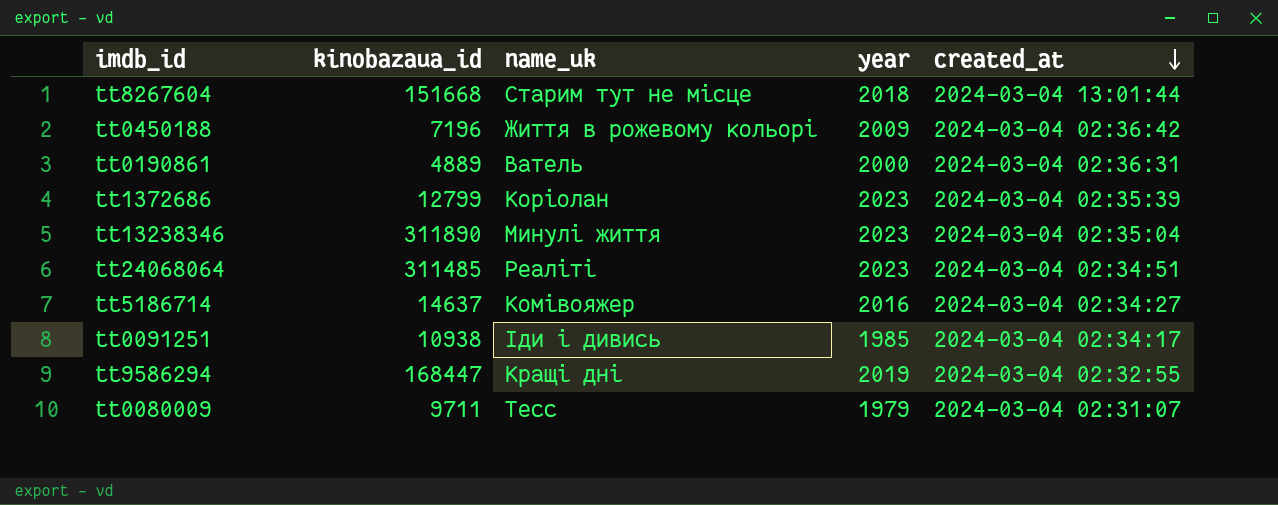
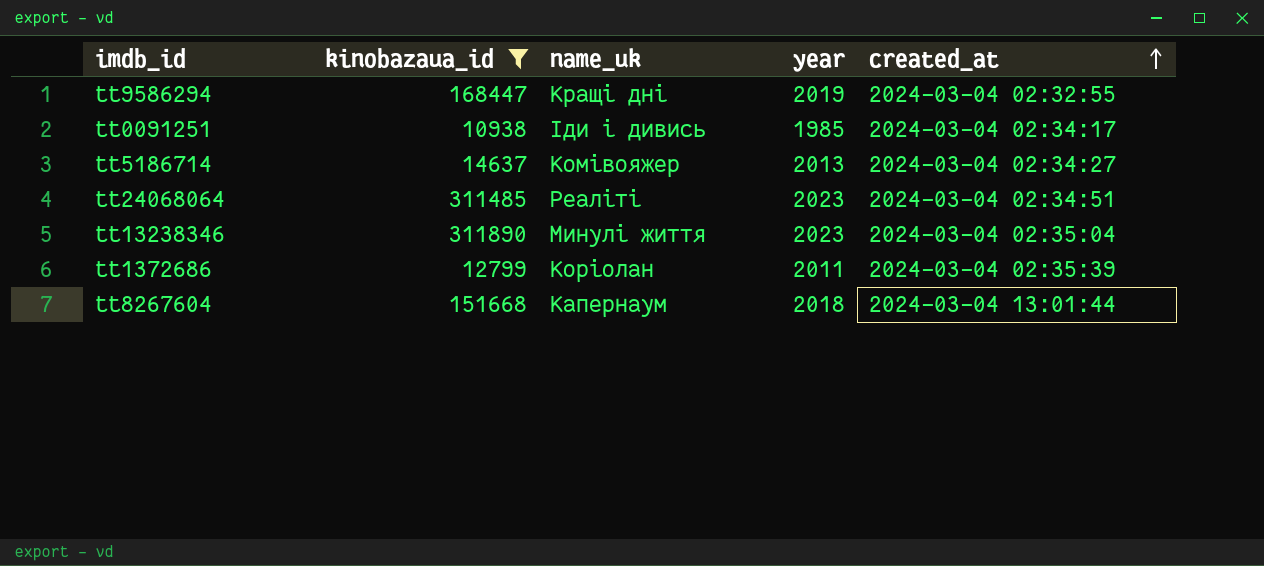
filter: none -> kinobazaua_id >= 10938
row order: created_at descending -> created_at ascending
tt5186714 | year: 2016 -> 2013
tt1372686 | year: 2023 -> 2011
tt8267604 | name_uk: Старим тут не місце -> Капернаум

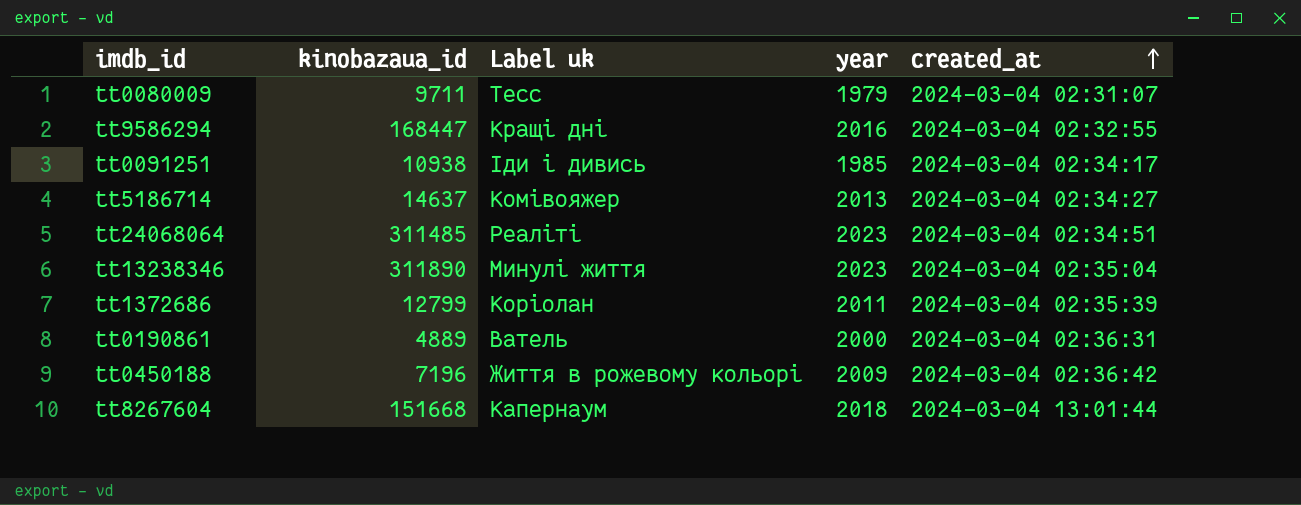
filter: kinobazaua_id >= 10938 -> none
column name: name_uk -> Label uk
tt9586294 | year: 2019 -> 2016

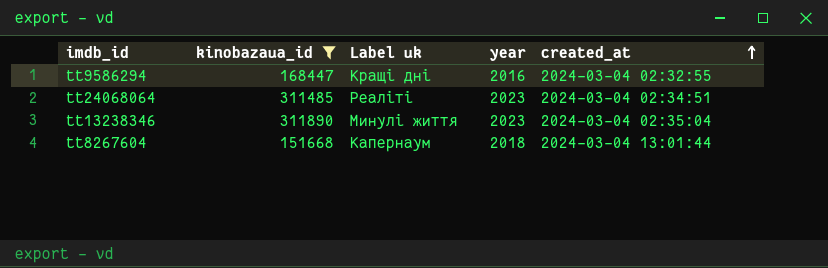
filter: none -> kinobazaua_id >= 151668

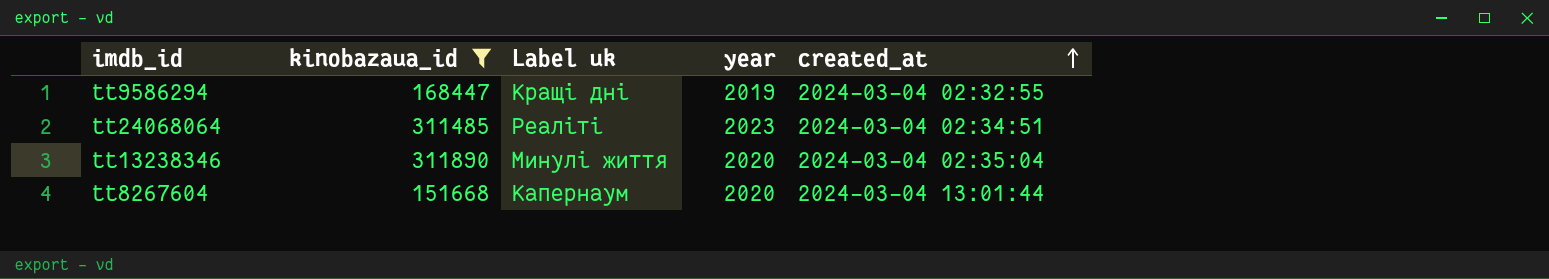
tt9586294 | year: 2016 -> 2019
tt13238346 | year: 2023 -> 2020
tt8267604 | year: 2018 -> 2020

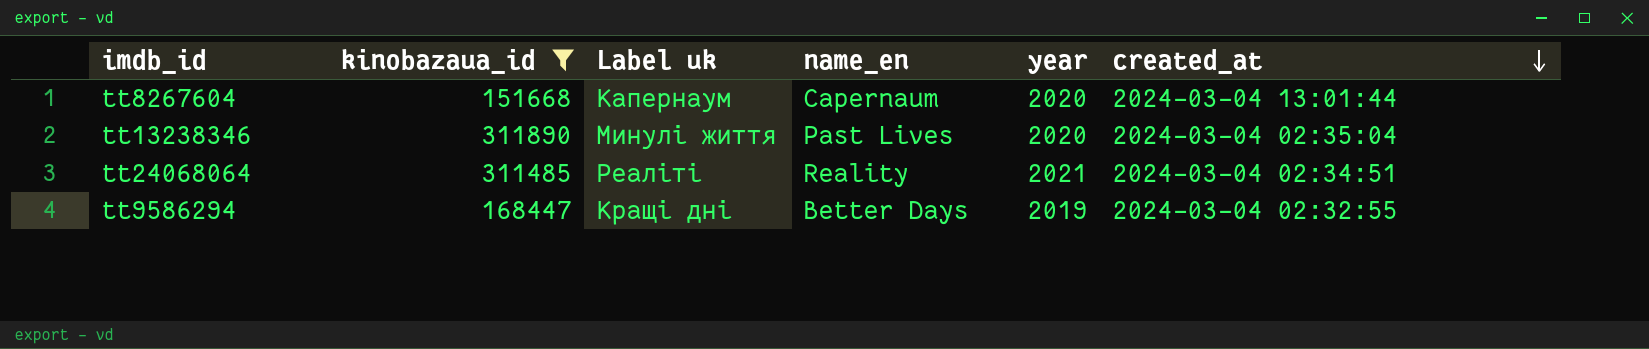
row order: created_at ascending -> created_at descending
column name_en | position: none -> 4
tt24068064 | year: 2023 -> 2021

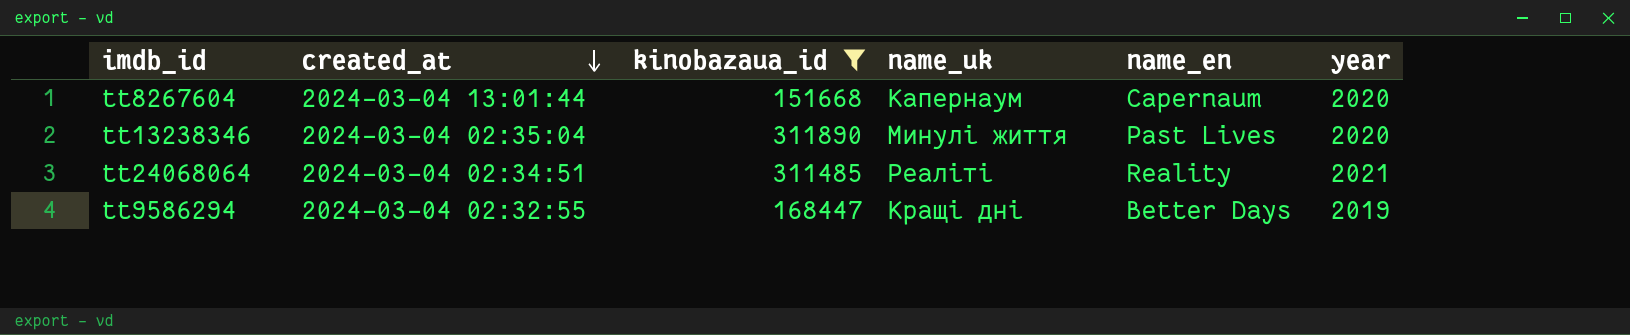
column created_at | position: 6 -> 2
column name: Label uk -> name_uk

